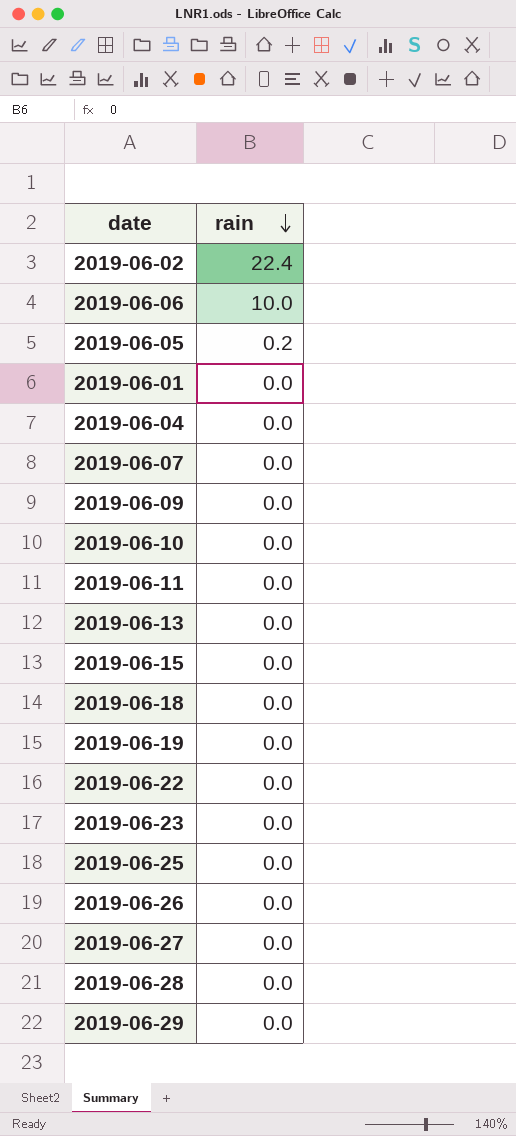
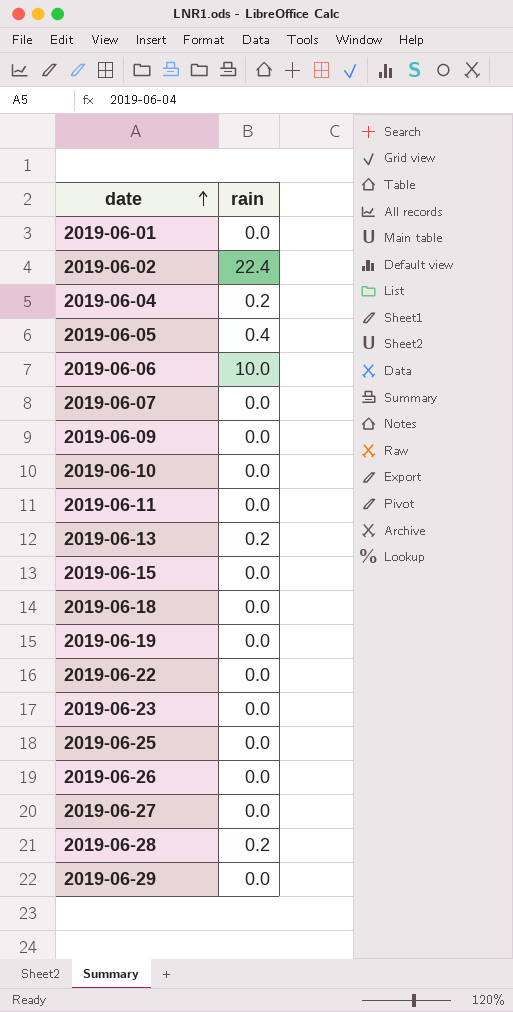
row order: rain descending -> date ascending
2019-06-04 | rain: 0.0 -> 0.2
2019-06-05 | rain: 0.2 -> 0.4
2019-06-13 | rain: 0.0 -> 0.2
2019-06-28 | rain: 0.0 -> 0.2

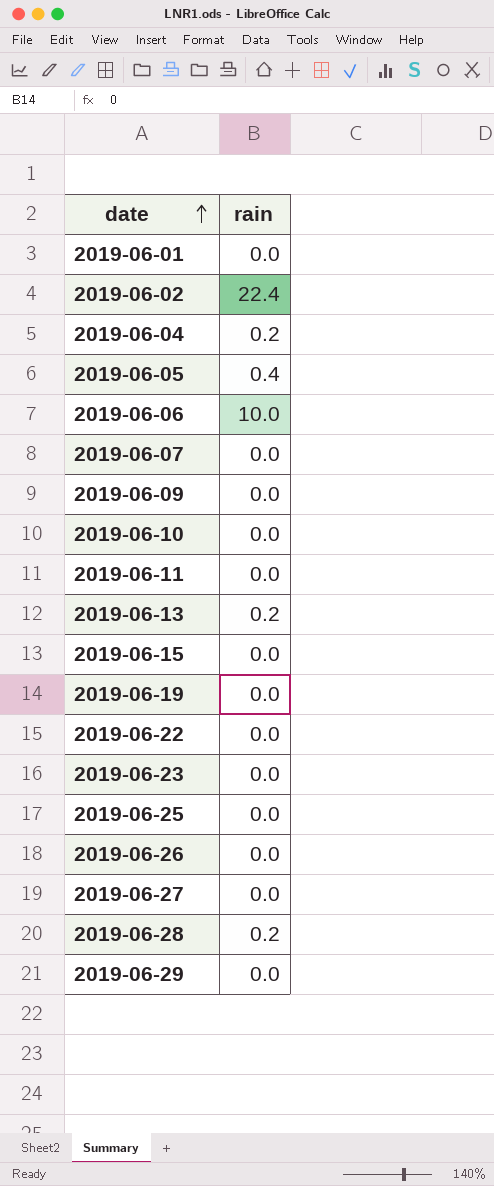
row 2019-06-18: 0.0 -> none

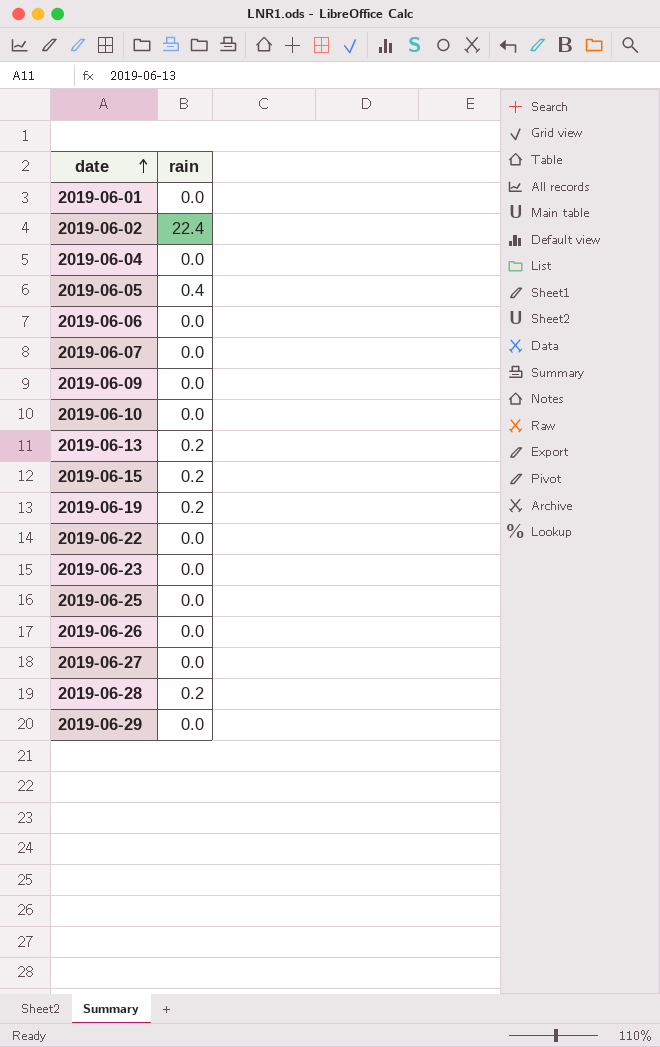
row 2019-06-11: 0.0 -> none
2019-06-04 | rain: 0.2 -> 0.0
2019-06-06 | rain: 10.0 -> 0.0
2019-06-15 | rain: 0.0 -> 0.2
2019-06-19 | rain: 0.0 -> 0.2

